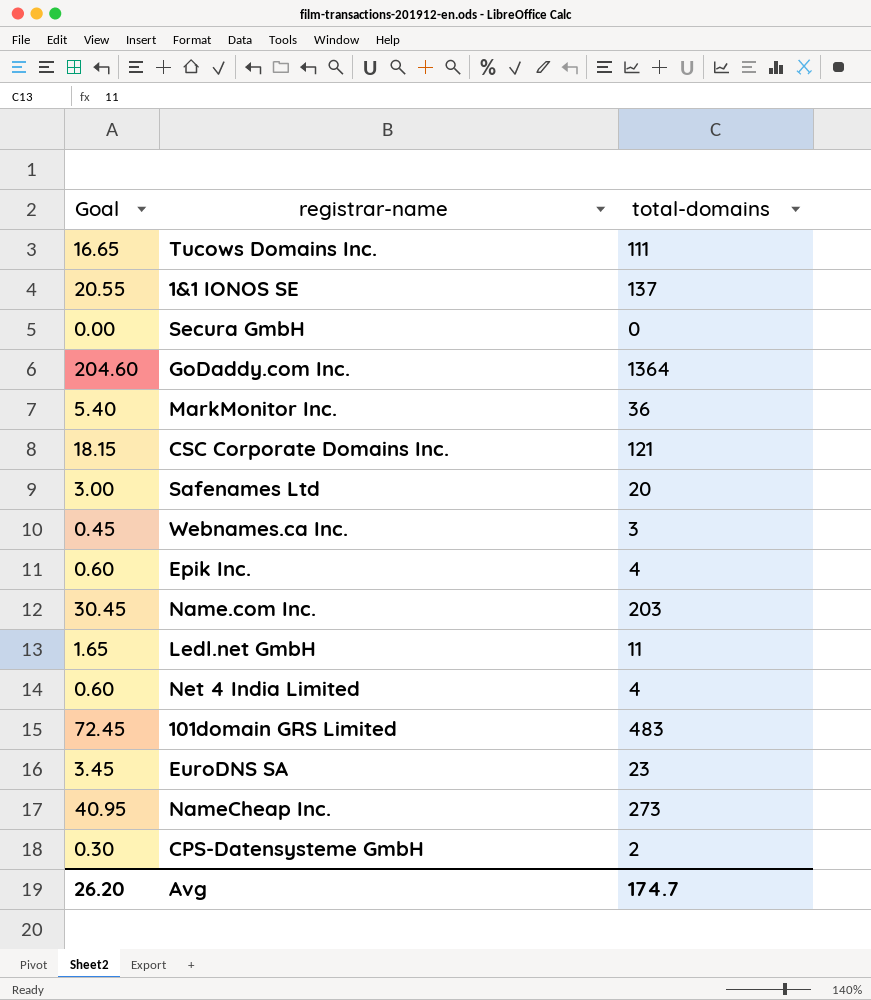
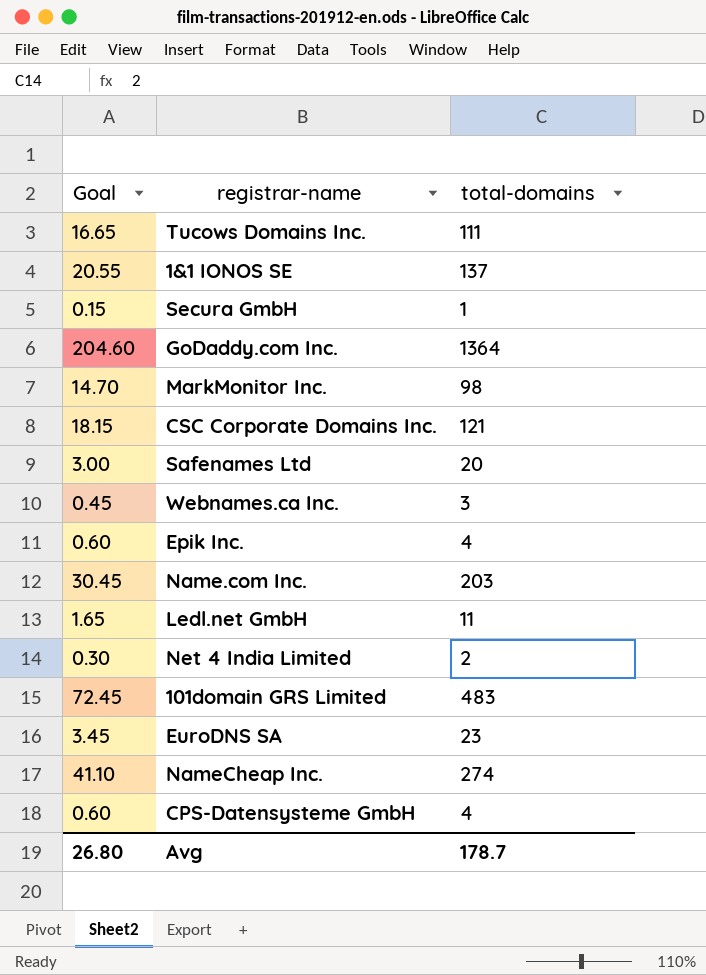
Secura GmbH | Goal: 0.00 -> 0.15
Secura GmbH | total-domains: 0 -> 1
MarkMonitor Inc. | Goal: 5.40 -> 14.70
MarkMonitor Inc. | total-domains: 36 -> 98
Net 4 India Limited | Goal: 0.60 -> 0.30
Net 4 India Limited | total-domains: 4 -> 2
NameCheap Inc. | Goal: 40.95 -> 41.10
NameCheap Inc. | total-domains: 273 -> 274
CPS-Datensysteme GmbH | Goal: 0.30 -> 0.60
CPS-Datensysteme GmbH | total-domains: 2 -> 4
Avg | Goal: 26.20 -> 26.80
Avg | total-domains: 174.7 -> 178.7

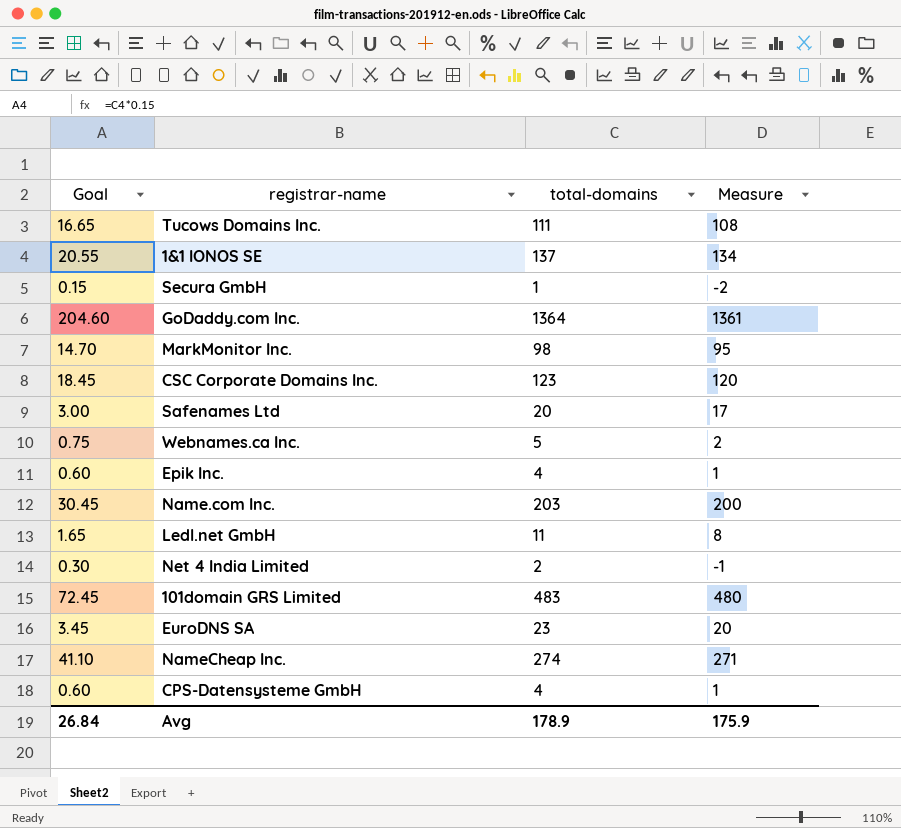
column Measure | formula: none -> [total-domains] - 3
CSC Corporate Domains Inc. | Goal: 18.15 -> 18.45
CSC Corporate Domains Inc. | total-domains: 121 -> 123
Webnames.ca Inc. | Goal: 0.45 -> 0.75
Webnames.ca Inc. | total-domains: 3 -> 5
Avg | Goal: 26.80 -> 26.84
Avg | total-domains: 178.7 -> 178.9

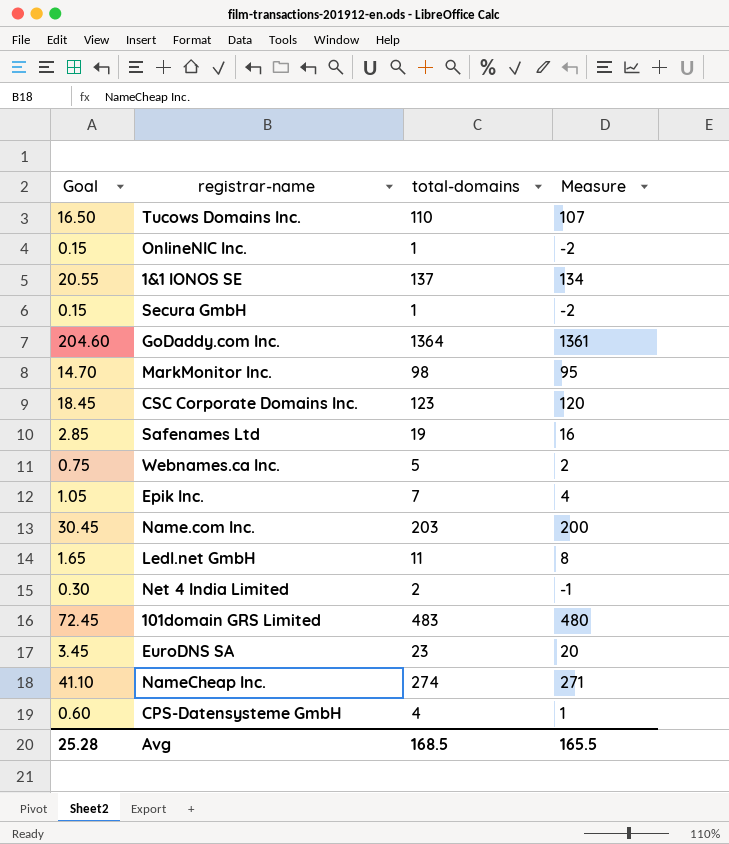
Tucows Domains Inc. | Goal: 16.65 -> 16.50
Tucows Domains Inc. | total-domains: 111 -> 110
Tucows Domains Inc. | Measure: 108 -> 107
row OnlineNIC Inc.: none -> 0.15 | 1 | -2
Safenames Ltd | Goal: 3.00 -> 2.85
Safenames Ltd | total-domains: 20 -> 19
Safenames Ltd | Measure: 17 -> 16
Epik Inc. | Goal: 0.60 -> 1.05
Epik Inc. | total-domains: 4 -> 7
Epik Inc. | Measure: 1 -> 4
Avg | Goal: 26.84 -> 25.28
Avg | total-domains: 178.9 -> 168.5
Avg | Measure: 175.9 -> 165.5

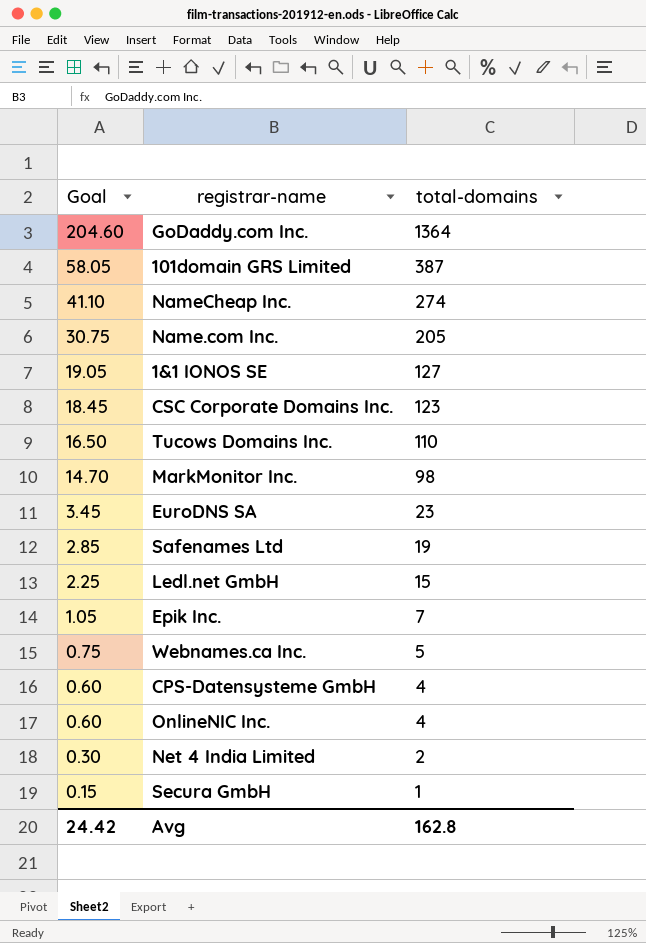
row order: none -> Goal descending
column Measure | formula: [total-domains] - 3 -> none
101domain GRS Limited | Goal: 72.45 -> 58.05
101domain GRS Limited | total-domains: 483 -> 387
Name.com Inc. | Goal: 30.45 -> 30.75
Name.com Inc. | total-domains: 203 -> 205
1&1 IONOS SE | Goal: 20.55 -> 19.05
1&1 IONOS SE | total-domains: 137 -> 127
Ledl.net GmbH | Goal: 1.65 -> 2.25
Ledl.net GmbH | total-domains: 11 -> 15
OnlineNIC Inc. | Goal: 0.15 -> 0.60
OnlineNIC Inc. | total-domains: 1 -> 4
Avg | Goal: 25.28 -> 24.42
Avg | total-domains: 168.5 -> 162.8

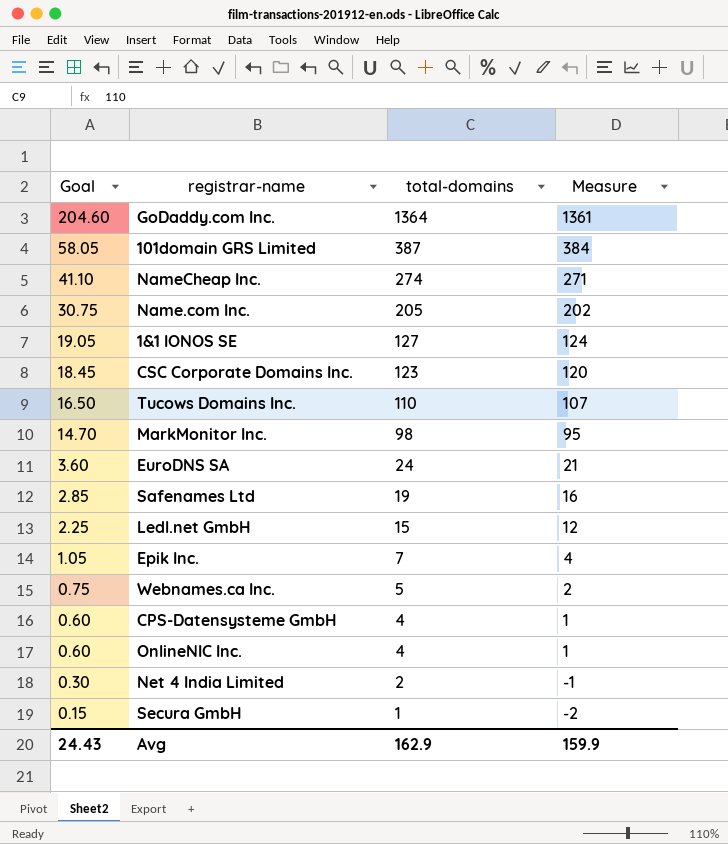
column Measure | formula: none -> [total-domains] - 3
EuroDNS SA | Goal: 3.45 -> 3.60
EuroDNS SA | total-domains: 23 -> 24
Avg | Goal: 24.42 -> 24.43
Avg | total-domains: 162.8 -> 162.9

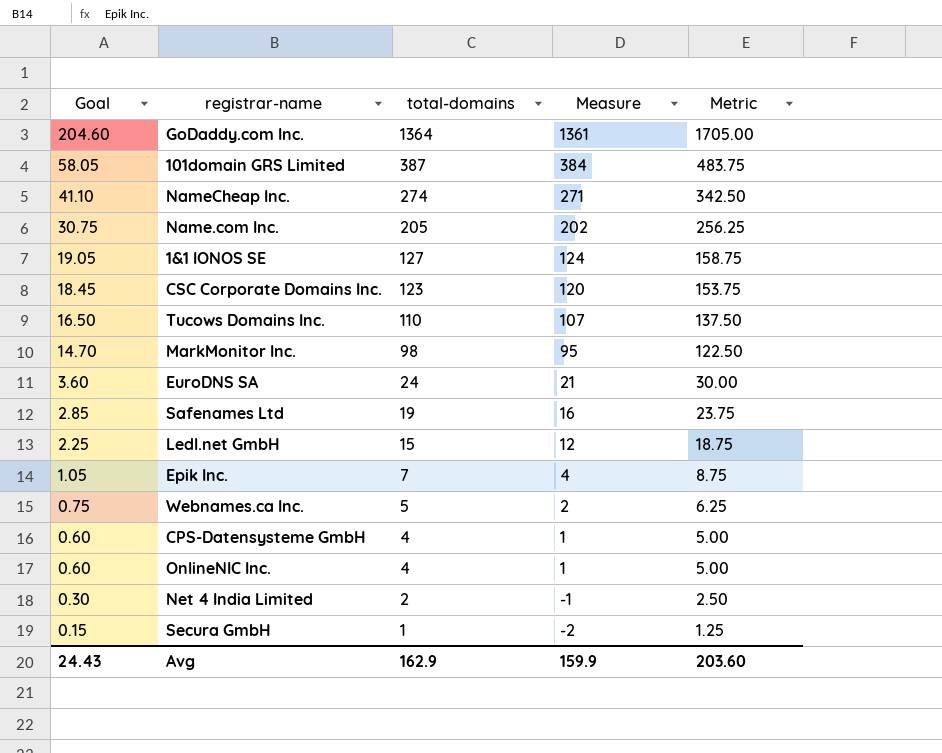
column Metric | formula: none -> [total-domains] * 1.25

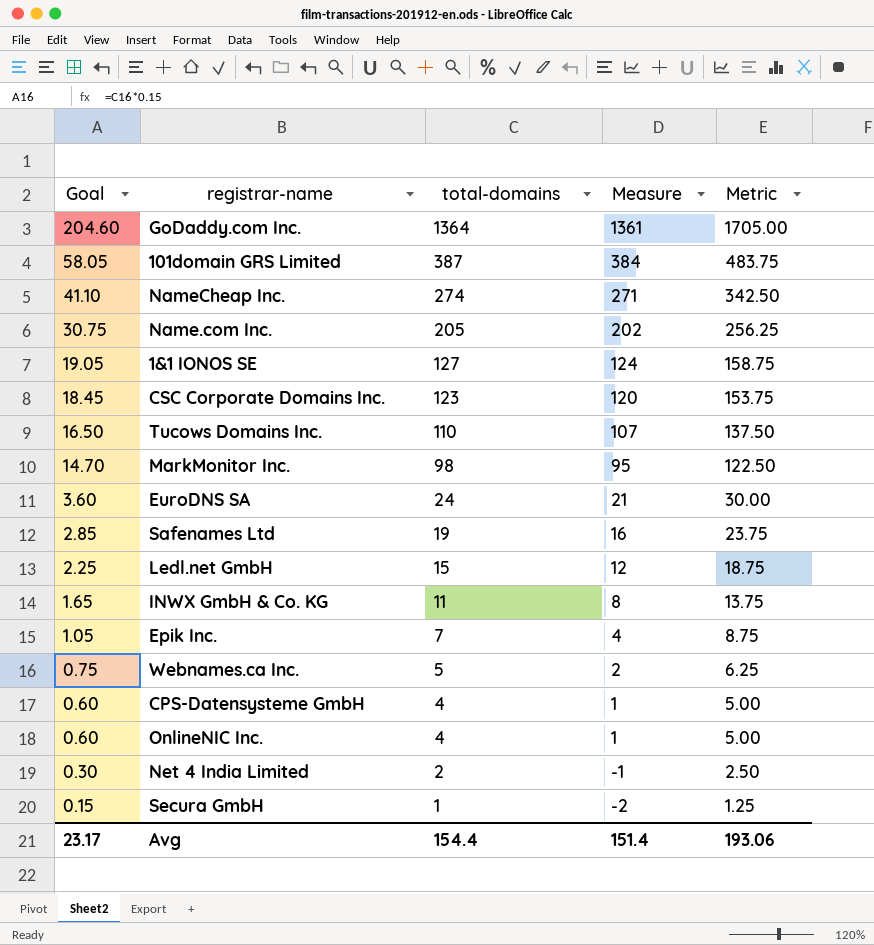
row INWX GmbH & Co. KG: none -> 1.65 | 11 | 8 | 13.75
Avg | Goal: 24.43 -> 23.17
Avg | total-domains: 162.9 -> 154.4
Avg | Measure: 159.9 -> 151.4
Avg | Metric: 203.60 -> 193.06

